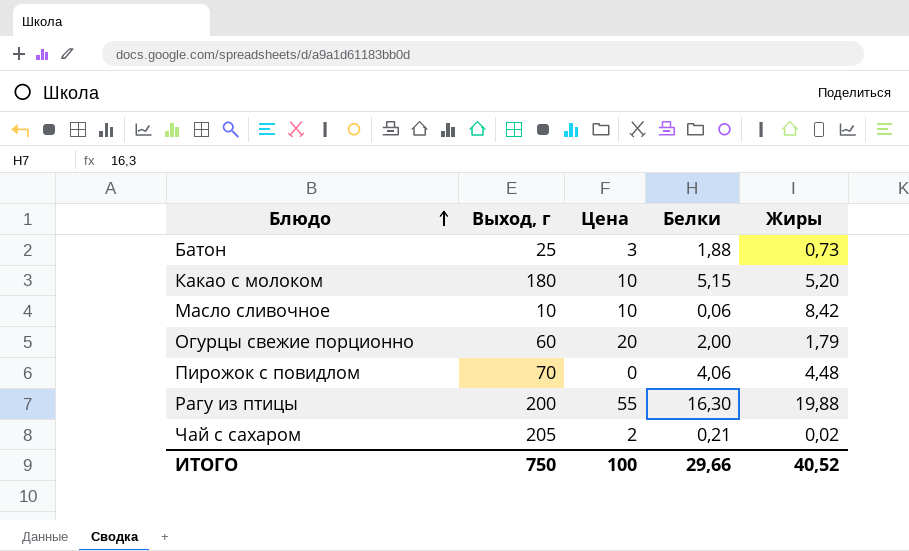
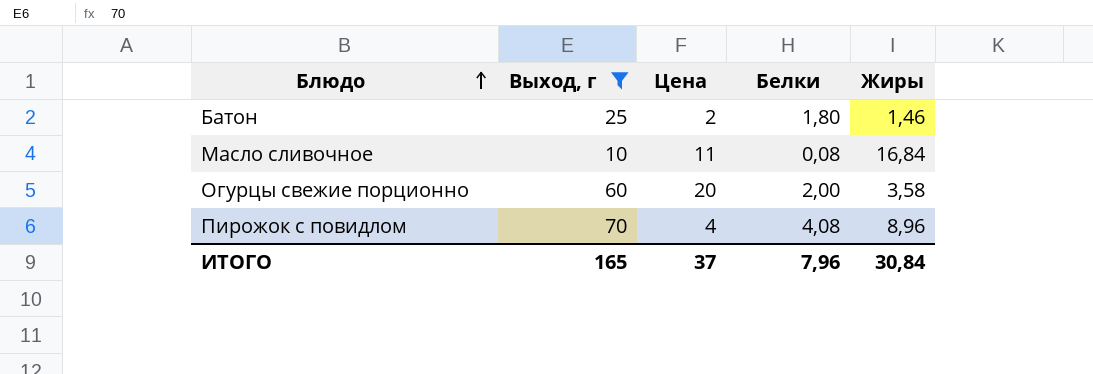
filter: none -> Выход, г <= 70
Батон | Цена: 3 -> 2
Батон | Белки: 1,88 -> 1,80
Батон | Жиры: 0,73 -> 1,46
Масло сливочное | Цена: 10 -> 11
Масло сливочное | Белки: 0,06 -> 0,08
Масло сливочное | Жиры: 8,42 -> 16,84
Огурцы свежие порционно | Жиры: 1,79 -> 3,58
Пирожок с повидлом | Цена: 0 -> 4
Пирожок с повидлом | Белки: 4,06 -> 4,08
Пирожок с повидлом | Жиры: 4,48 -> 8,96
ИТОГО | Выход, г: 750 -> 165
ИТОГО | Цена: 100 -> 37
ИТОГО | Белки: 29,66 -> 7,96
ИТОГО | Жиры: 40,52 -> 30,84

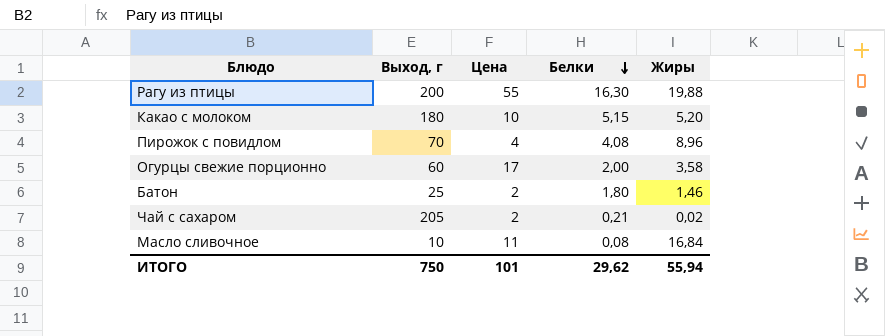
filter: Выход, г <= 70 -> none
row order: Блюдо ascending -> Белки descending
Огурцы свежие порционно | Цена: 20 -> 17
ИТОГО | Выход, г: 165 -> 750
ИТОГО | Цена: 37 -> 101
ИТОГО | Белки: 7,96 -> 29,62
ИТОГО | Жиры: 30,84 -> 55,94

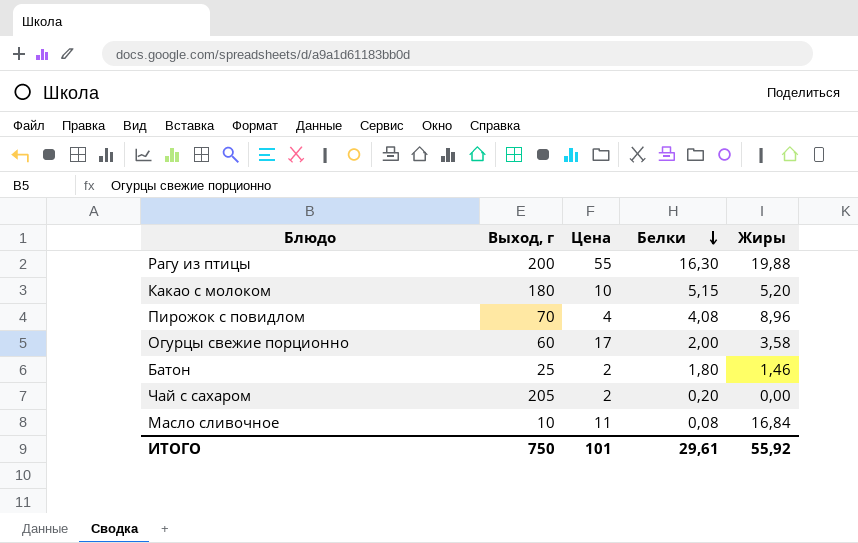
Чай с сахаром | Белки: 0,21 -> 0,20
Чай с сахаром | Жиры: 0,02 -> 0,00
ИТОГО | Белки: 29,62 -> 29,61
ИТОГО | Жиры: 55,94 -> 55,92

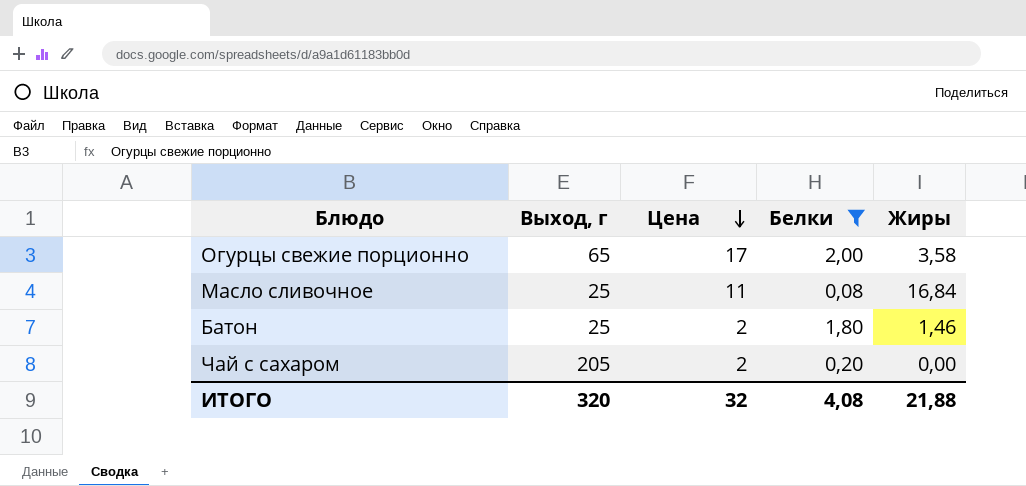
filter: none -> Белки <= 2,00
row order: Белки descending -> Цена descending
Огурцы свежие порционно | Выход, г: 60 -> 65
Масло сливочное | Выход, г: 10 -> 25
ИТОГО | Выход, г: 750 -> 320
ИТОГО | Цена: 101 -> 32
ИТОГО | Белки: 29,61 -> 4,08
ИТОГО | Жиры: 55,92 -> 21,88

